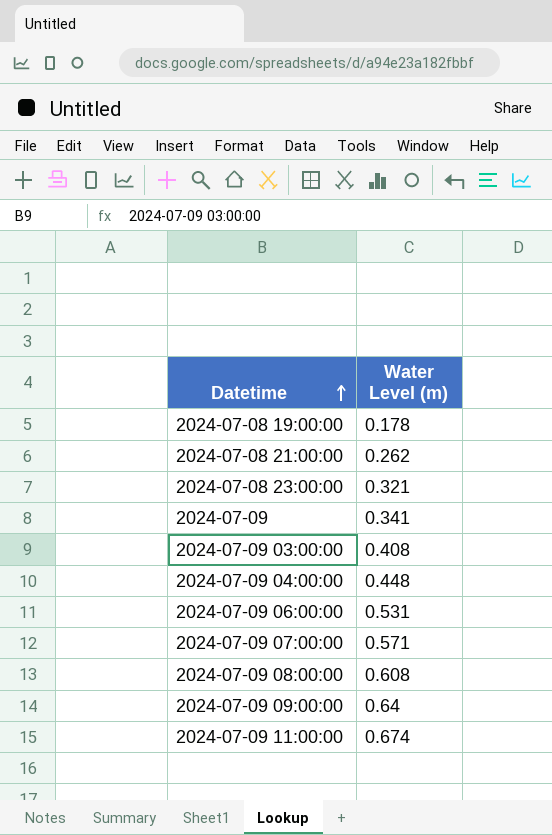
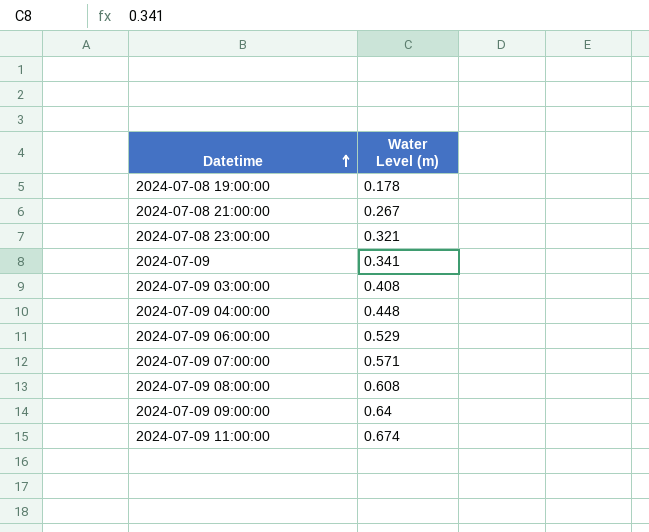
2024-07-08 21:00:00 | Water Level (m): 0.262 -> 0.267
2024-07-09 06:00:00 | Water Level (m): 0.531 -> 0.529

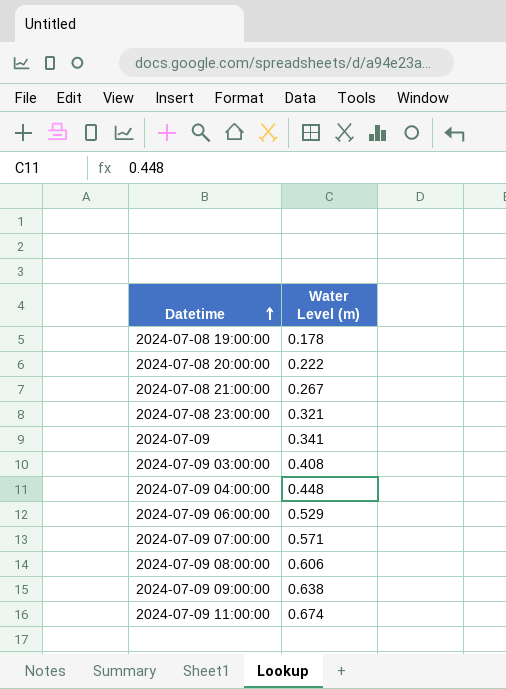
row 2024-07-08 20:00:00: none -> 0.222
2024-07-09 08:00:00 | Water Level (m): 0.608 -> 0.606
2024-07-09 09:00:00 | Water Level (m): 0.64 -> 0.638

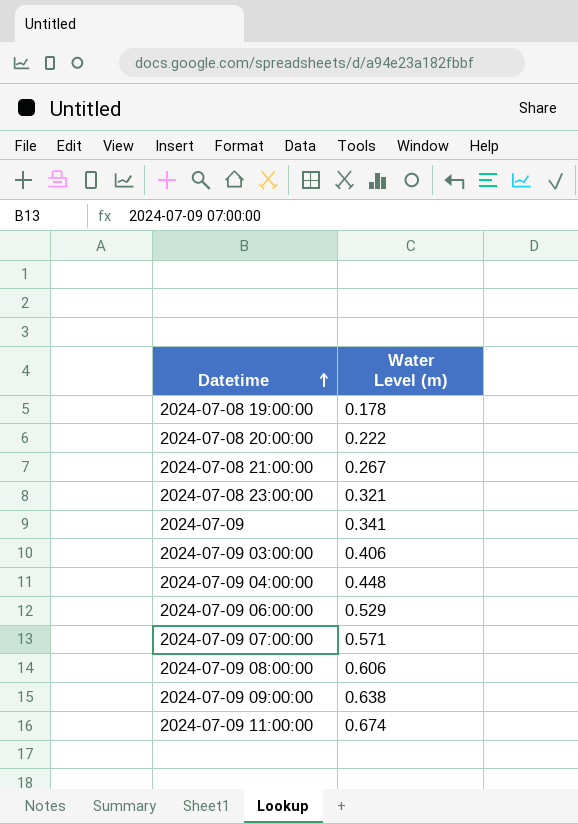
2024-07-09 03:00:00 | Water Level (m): 0.408 -> 0.406

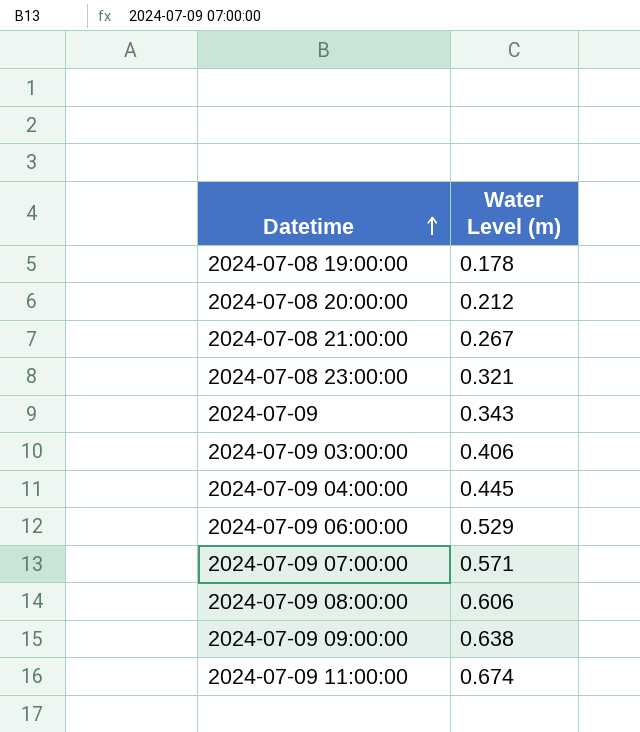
2024-07-08 20:00:00 | Water Level (m): 0.222 -> 0.212
2024-07-09 | Water Level (m): 0.341 -> 0.343
2024-07-09 04:00:00 | Water Level (m): 0.448 -> 0.445

